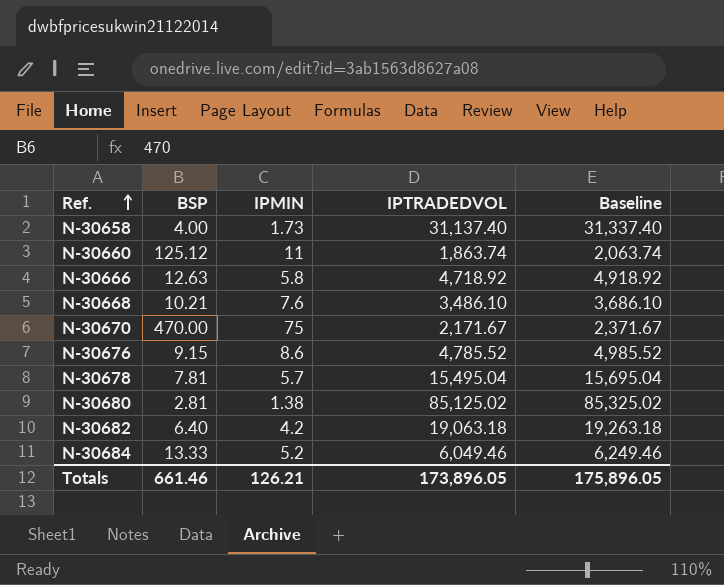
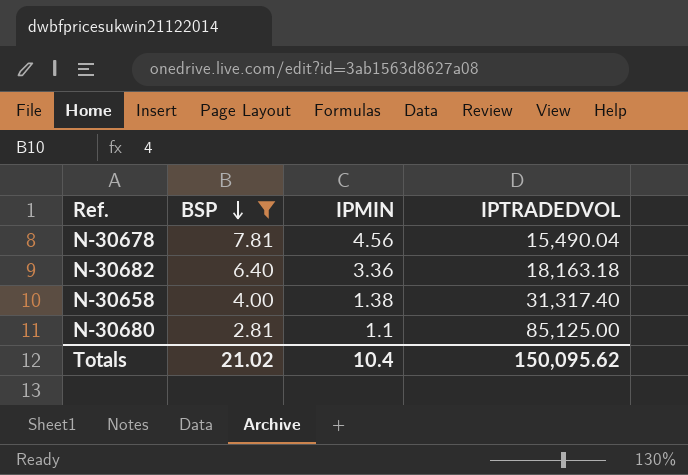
filter: none -> BSP <= 7.81
row order: Ref. ascending -> BSP descending
column Baseline | formula: [IPTRADEDVOL] + 200 -> none
N-30678 | IPMIN: 5.7 -> 4.56
N-30678 | IPTRADEDVOL: 15,495.04 -> 15,490.04
N-30682 | IPMIN: 4.2 -> 3.36
N-30682 | IPTRADEDVOL: 19,063.18 -> 18,163.18
N-30658 | IPMIN: 1.73 -> 1.38
N-30658 | IPTRADEDVOL: 31,137.40 -> 31,317.40
N-30680 | IPMIN: 1.38 -> 1.1
N-30680 | IPTRADEDVOL: 85,125.02 -> 85,125.00
Totals | BSP: 661.46 -> 21.02
Totals | IPMIN: 126.21 -> 10.4
Totals | IPTRADEDVOL: 173,896.05 -> 150,095.62

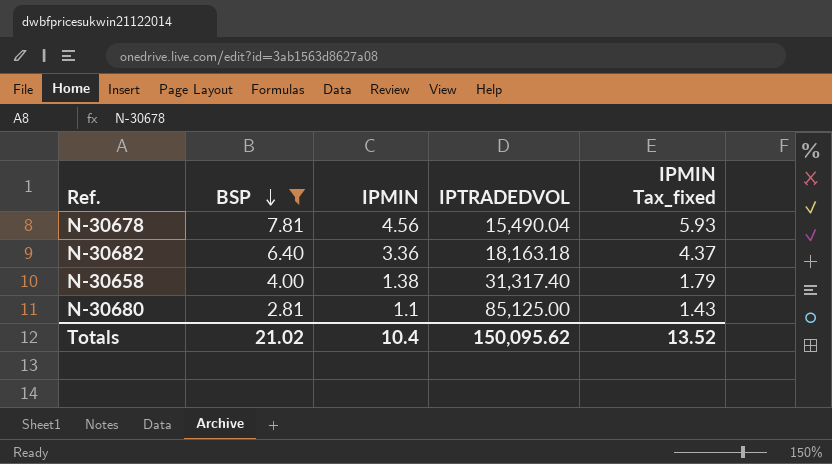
column IPMIN Tax_fixed | formula: none -> [IPMIN] * 1.3

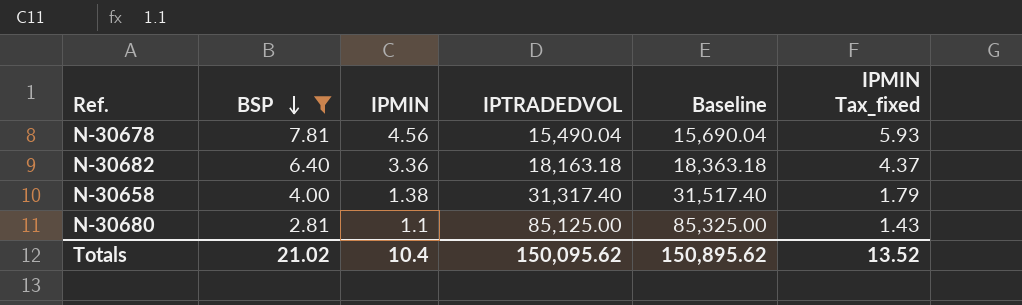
column Baseline | formula: none -> [IPTRADEDVOL] + 200

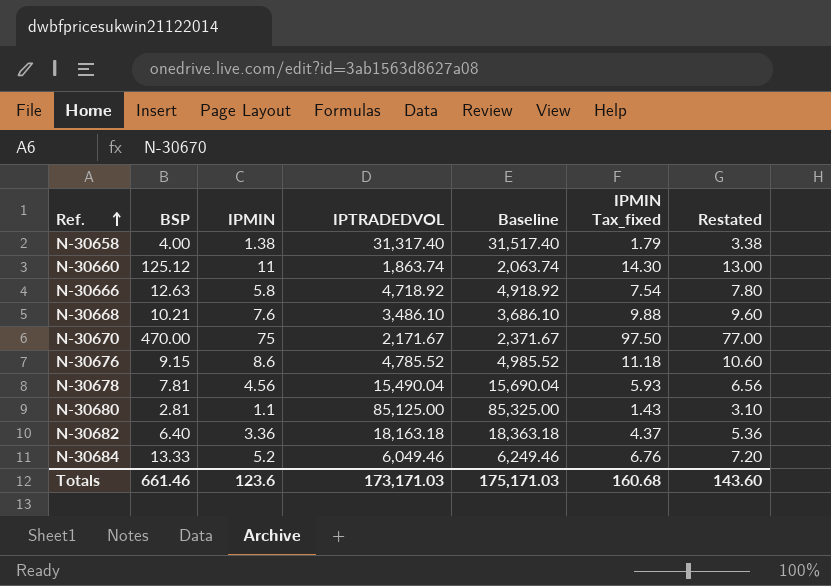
filter: BSP <= 7.81 -> none
row order: BSP descending -> Ref. ascending
column Restated | formula: none -> [IPMIN] + 2
Totals | BSP: 21.02 -> 661.46
Totals | IPMIN: 10.4 -> 123.6
Totals | IPTRADEDVOL: 150,095.62 -> 173,171.03
Totals | Baseline: 150,895.62 -> 175,171.03
Totals | IPMIN Tax_fixed: 13.52 -> 160.68

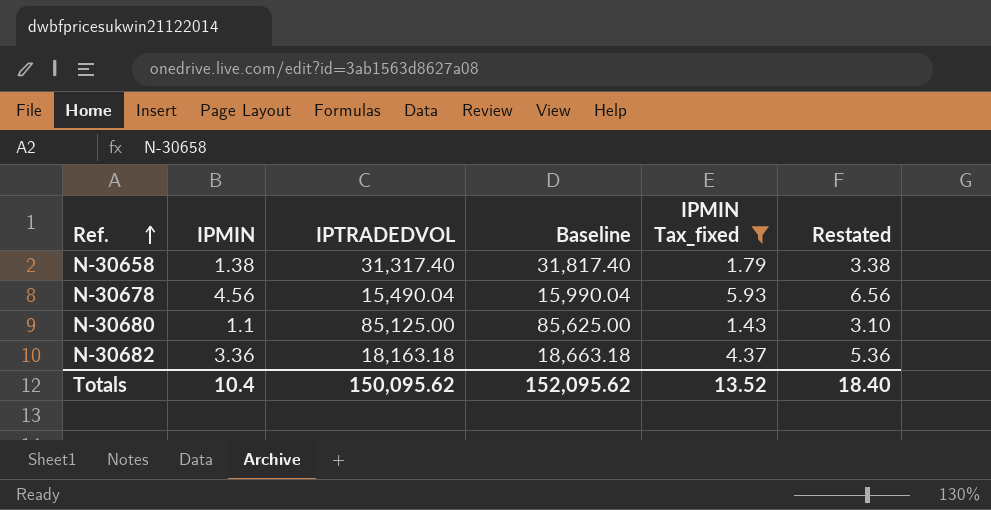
filter: none -> IPMIN Tax_fixed <= 5.93
column BSP | position: 2 -> none
column Baseline | formula: [IPTRADEDVOL] + 200 -> [IPTRADEDVOL] + 500
Totals | IPMIN: 123.6 -> 10.4
Totals | IPTRADEDVOL: 173,171.03 -> 150,095.62
Totals | Baseline: 175,171.03 -> 152,095.62
Totals | IPMIN Tax_fixed: 160.68 -> 13.52
Totals | Restated: 143.60 -> 18.40

